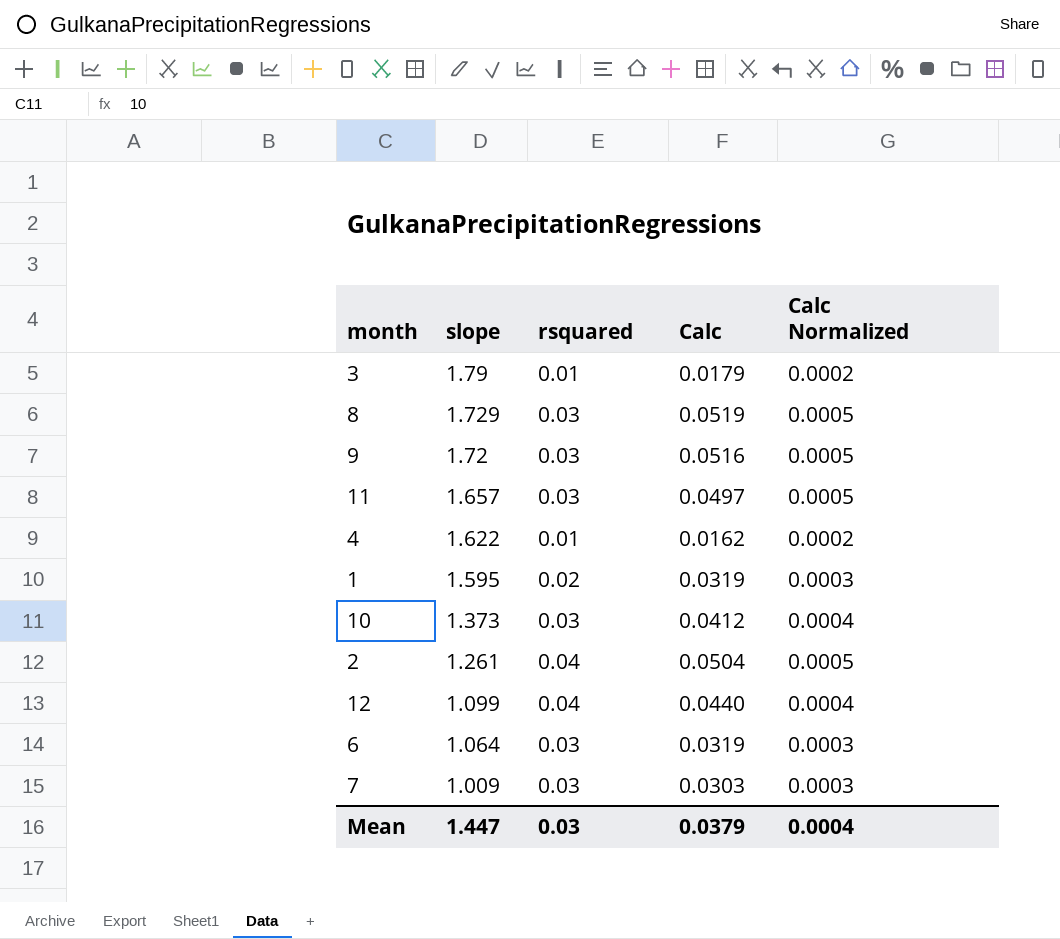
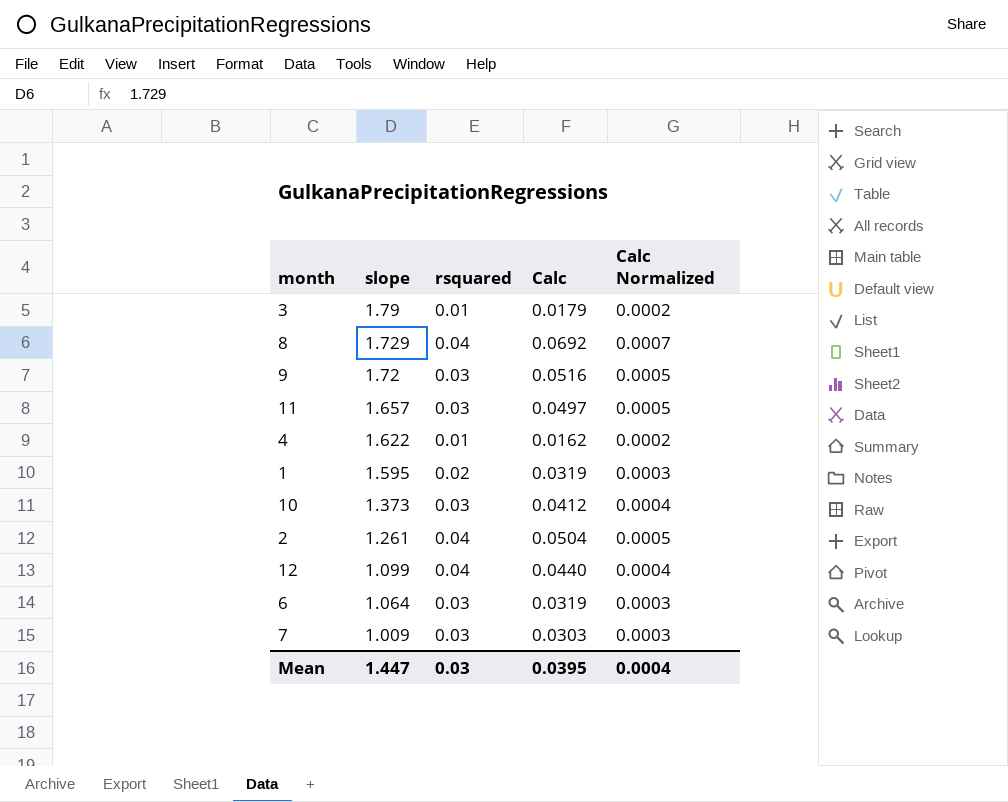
8 | rsquared: 0.03 -> 0.04
8 | Calc: 0.0519 -> 0.0692
8 | Calc Normalized: 0.0005 -> 0.0007
Mean | Calc: 0.0379 -> 0.0395

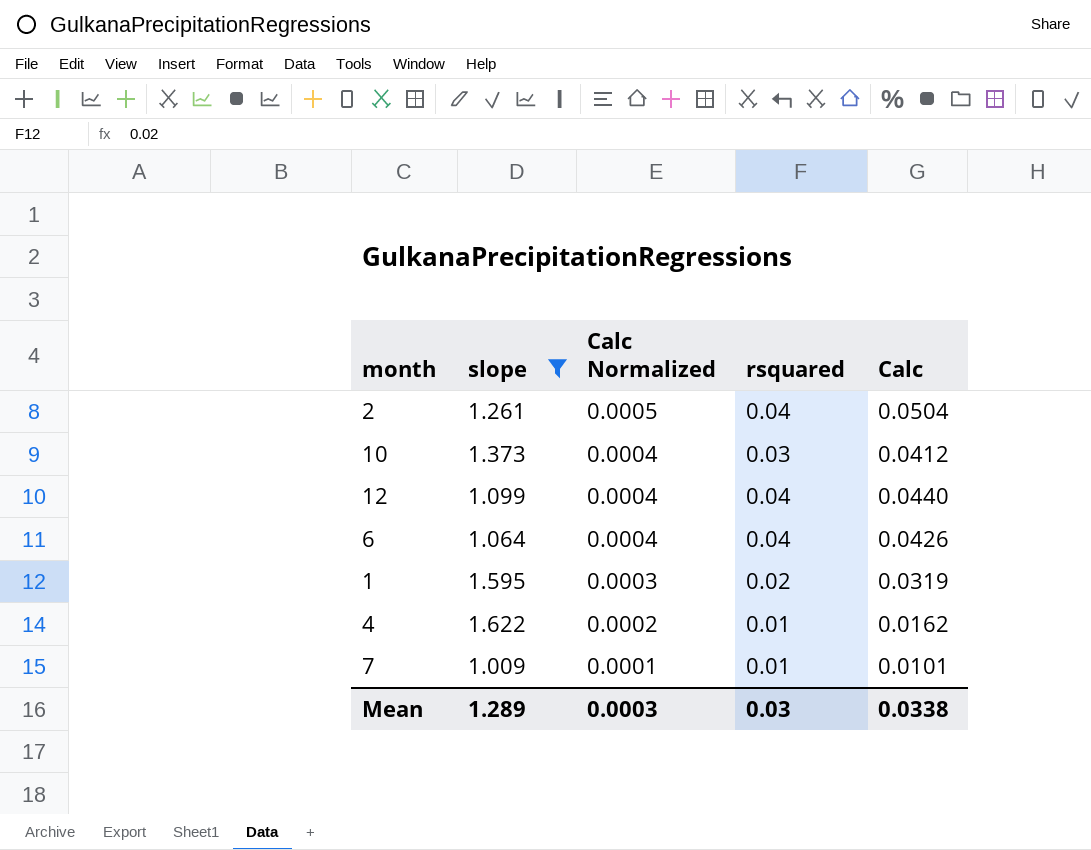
filter: none -> slope <= 1.622
row order: slope descending -> Calc Normalized descending
column Calc Normalized | position: 5 -> 3
6 | Calc Normalized: 0.0003 -> 0.0004
6 | rsquared: 0.03 -> 0.04
6 | Calc: 0.0319 -> 0.0426
7 | Calc Normalized: 0.0003 -> 0.0001
7 | rsquared: 0.03 -> 0.01
7 | Calc: 0.0303 -> 0.0101
Mean | slope: 1.447 -> 1.289
Mean | Calc Normalized: 0.0004 -> 0.0003
Mean | Calc: 0.0395 -> 0.0338

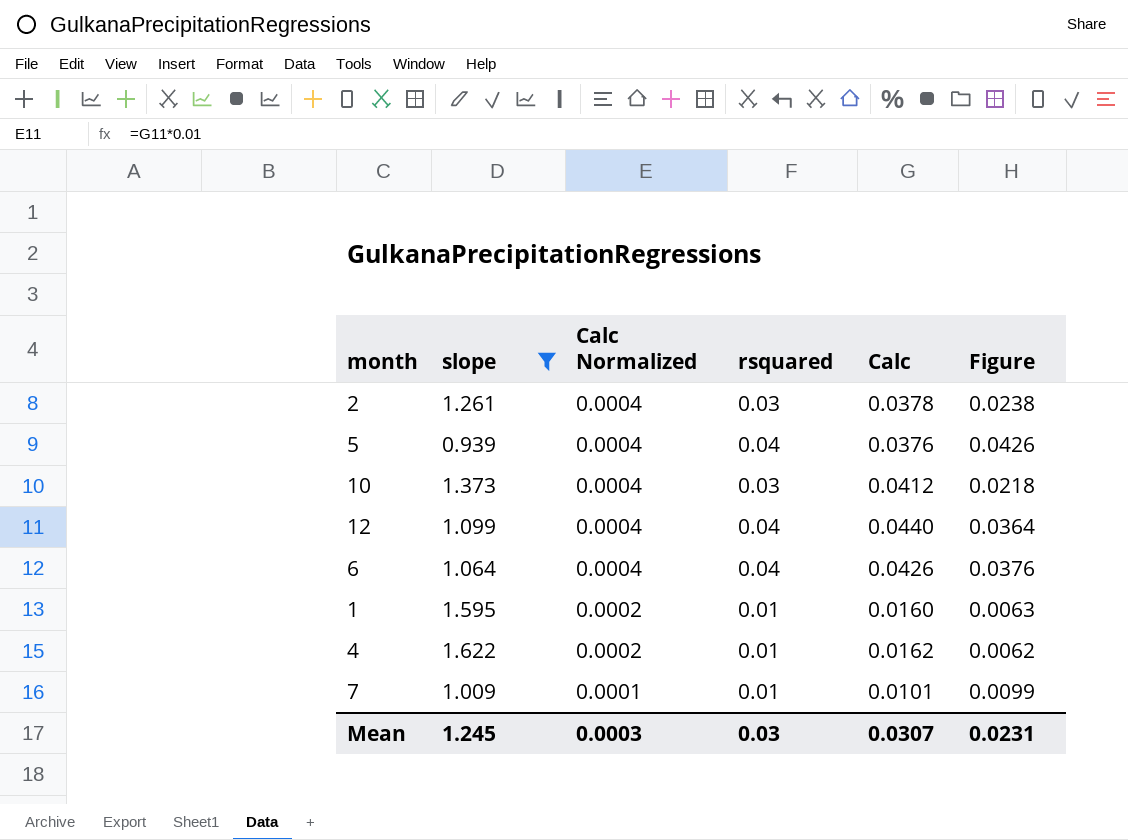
column Figure | formula: none -> [rsquared] / [slope]
2 | Calc Normalized: 0.0005 -> 0.0004
2 | rsquared: 0.04 -> 0.03
2 | Calc: 0.0504 -> 0.0378
row 5: none -> 0.939 | 0.0004 | 0.04 | 0.0376 | 0.0426
1 | Calc Normalized: 0.0003 -> 0.0002
1 | rsquared: 0.02 -> 0.01
1 | Calc: 0.0319 -> 0.0160
Mean | slope: 1.289 -> 1.245
Mean | Calc: 0.0338 -> 0.0307

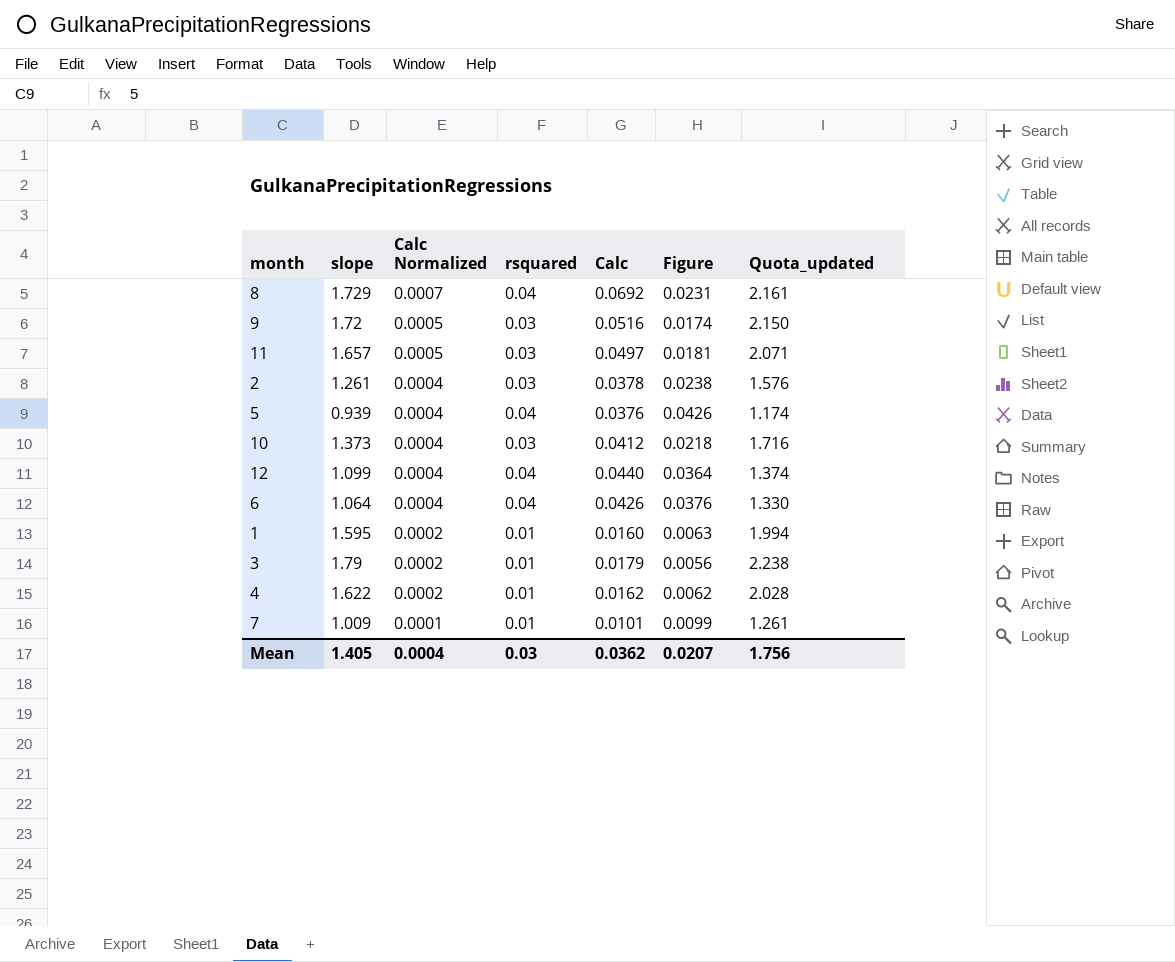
filter: slope <= 1.622 -> none
column Quota_updated | formula: none -> [slope] * 1.25
Mean | slope: 1.245 -> 1.405
Mean | Calc Normalized: 0.0003 -> 0.0004
Mean | Calc: 0.0307 -> 0.0362
Mean | Figure: 0.0231 -> 0.0207

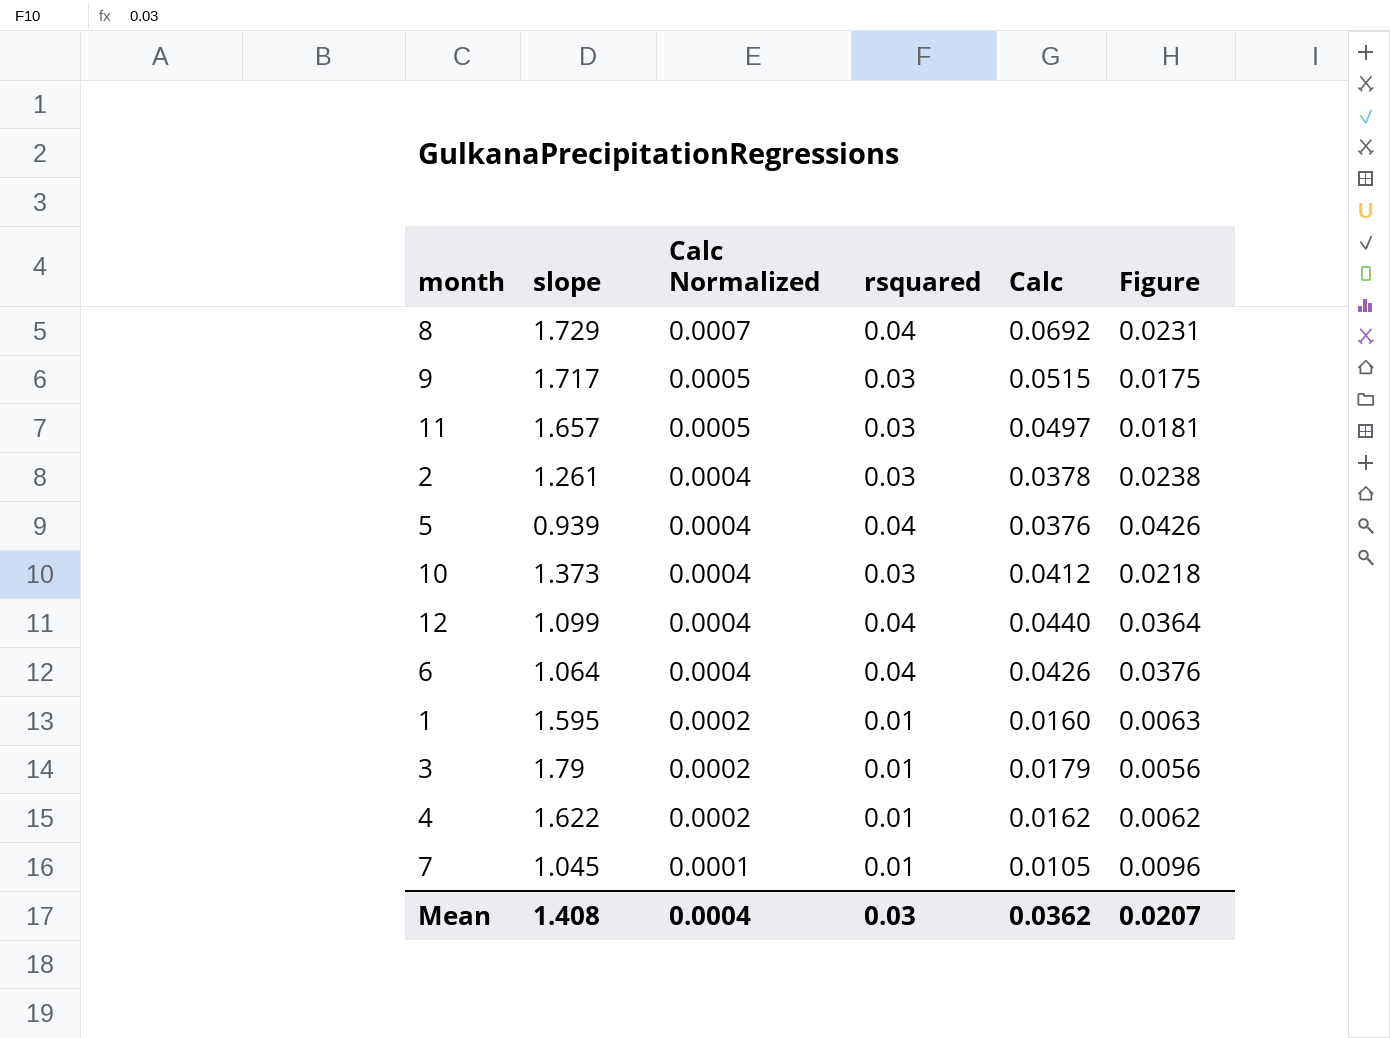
column Quota_updated | formula: [slope] * 1.25 -> none
9 | slope: 1.72 -> 1.717
9 | Calc: 0.0516 -> 0.0515
9 | Figure: 0.0174 -> 0.0175
7 | slope: 1.009 -> 1.045
7 | Calc: 0.0101 -> 0.0105
7 | Figure: 0.0099 -> 0.0096
Mean | slope: 1.405 -> 1.408

